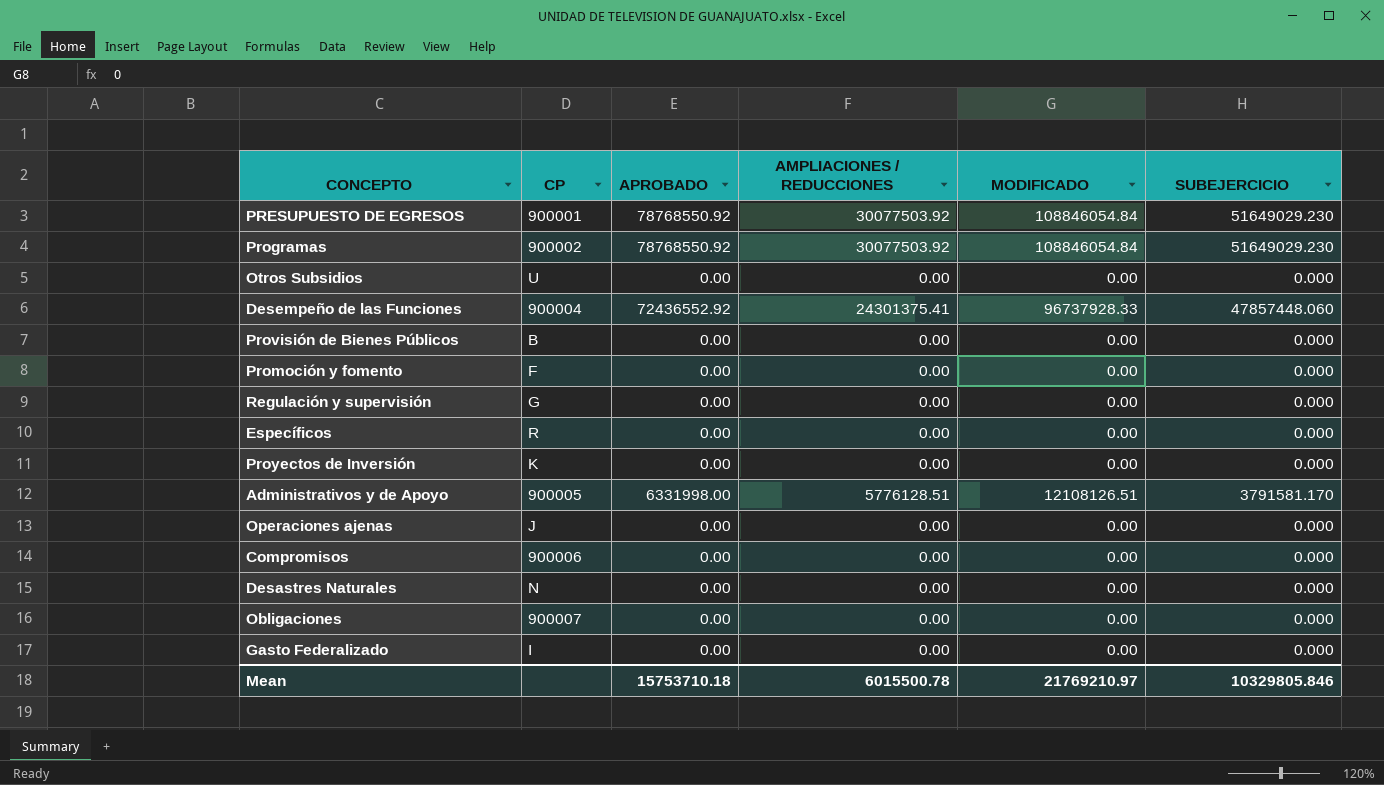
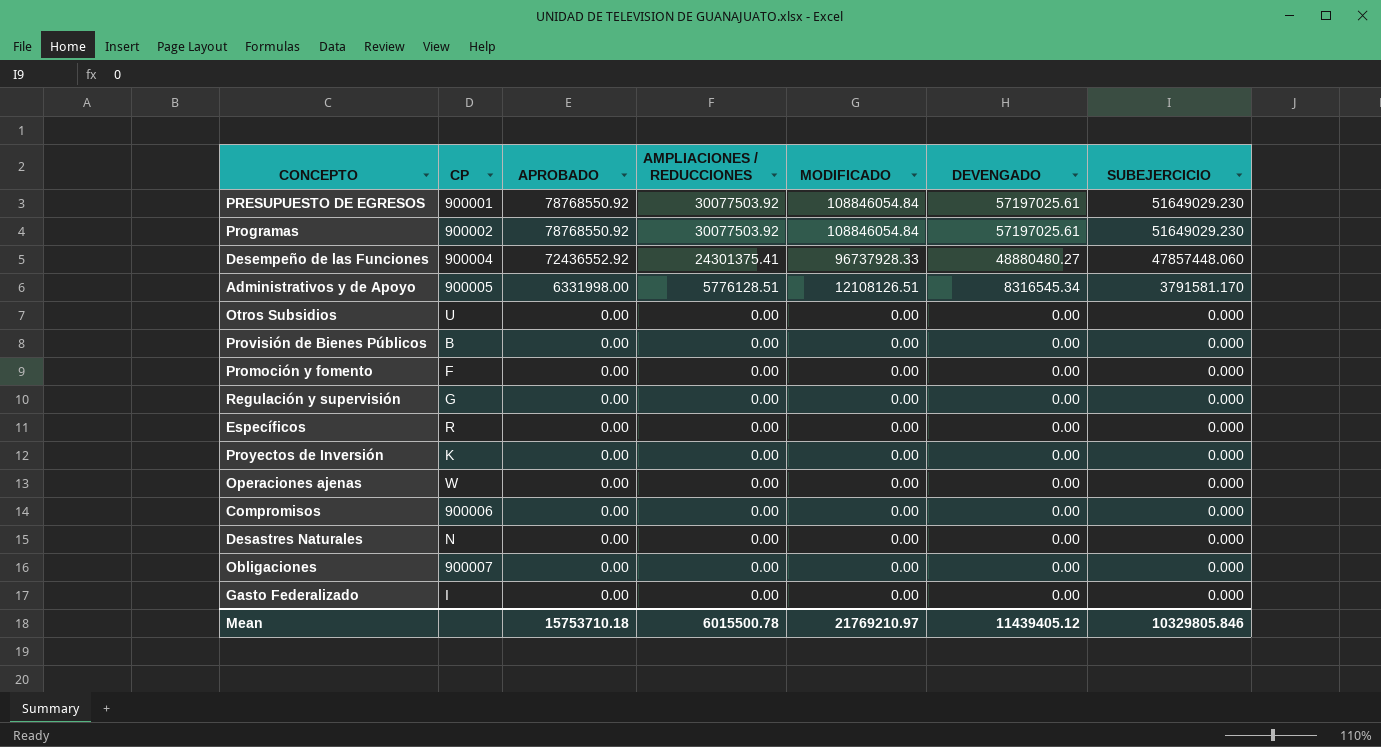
row order: none -> APROBADO descending
column DEVENGADO | position: none -> 6
Operaciones ajenas | CP: J -> W

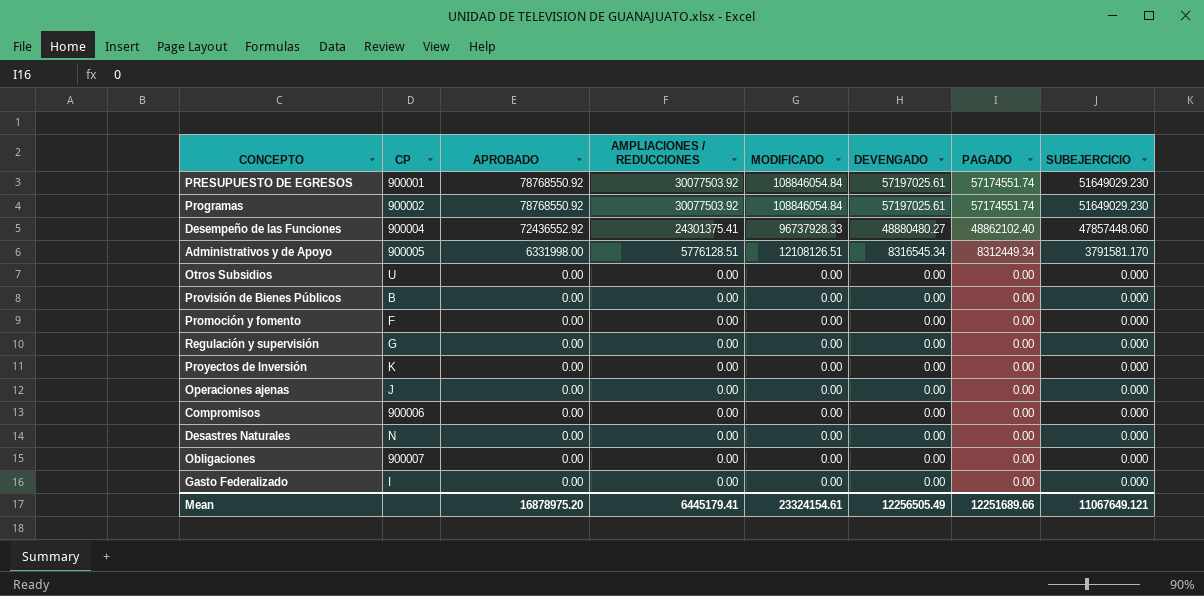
column PAGADO | position: none -> 7
row Específicos: R | 0.00 | 0.00 | 0.00 | 0.00 | 0.000 -> none
Operaciones ajenas | CP: W -> J
Mean | APROBADO: 15753710.18 -> 16878975.20
Mean | AMPLIACIONES / REDUCCIONES: 6015500.78 -> 6445179.41
Mean | MODIFICADO: 21769210.97 -> 23324154.61
Mean | DEVENGADO: 11439405.12 -> 12256505.49
Mean | SUBEJERCICIO: 10329805.846 -> 11067649.121

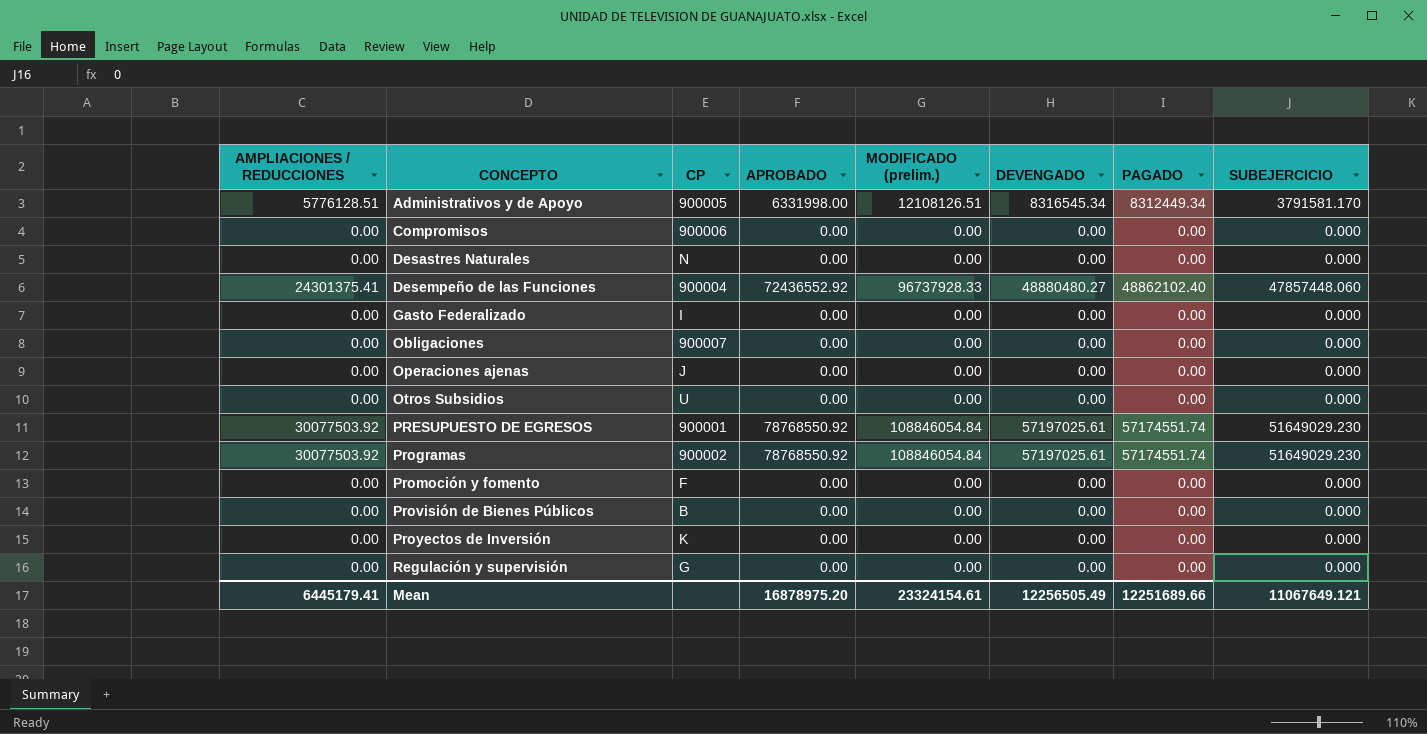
row order: APROBADO descending -> CONCEPTO ascending
column AMPLIACIONES / REDUCCIONES | position: 4 -> 1
column name: MODIFICADO -> MODIFICADO (prelim.)

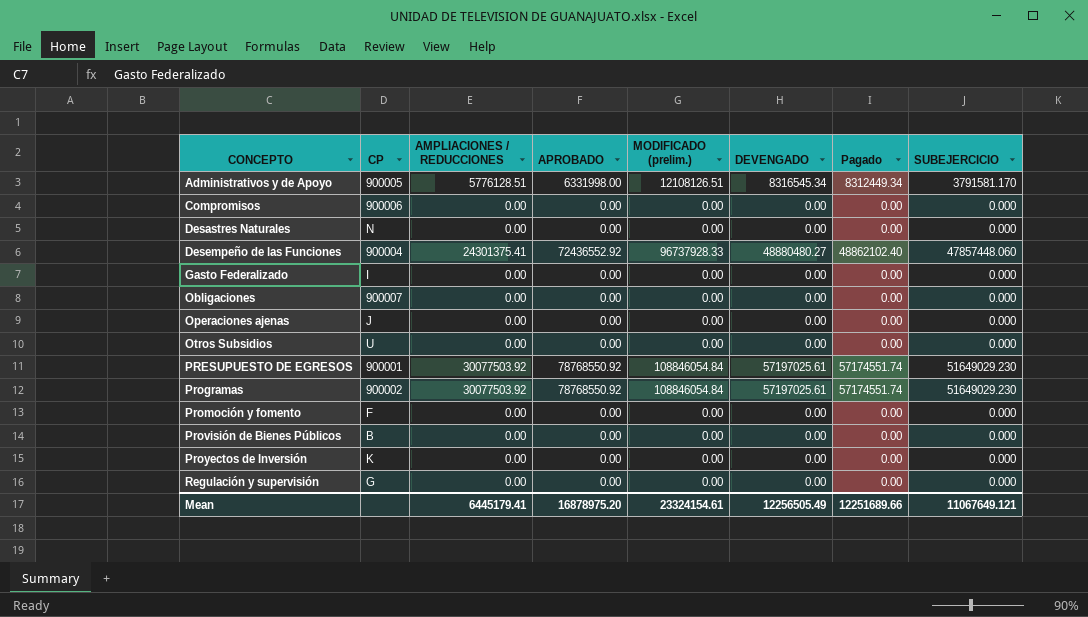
column AMPLIACIONES / REDUCCIONES | position: 1 -> 3
column name: PAGADO -> Pagado

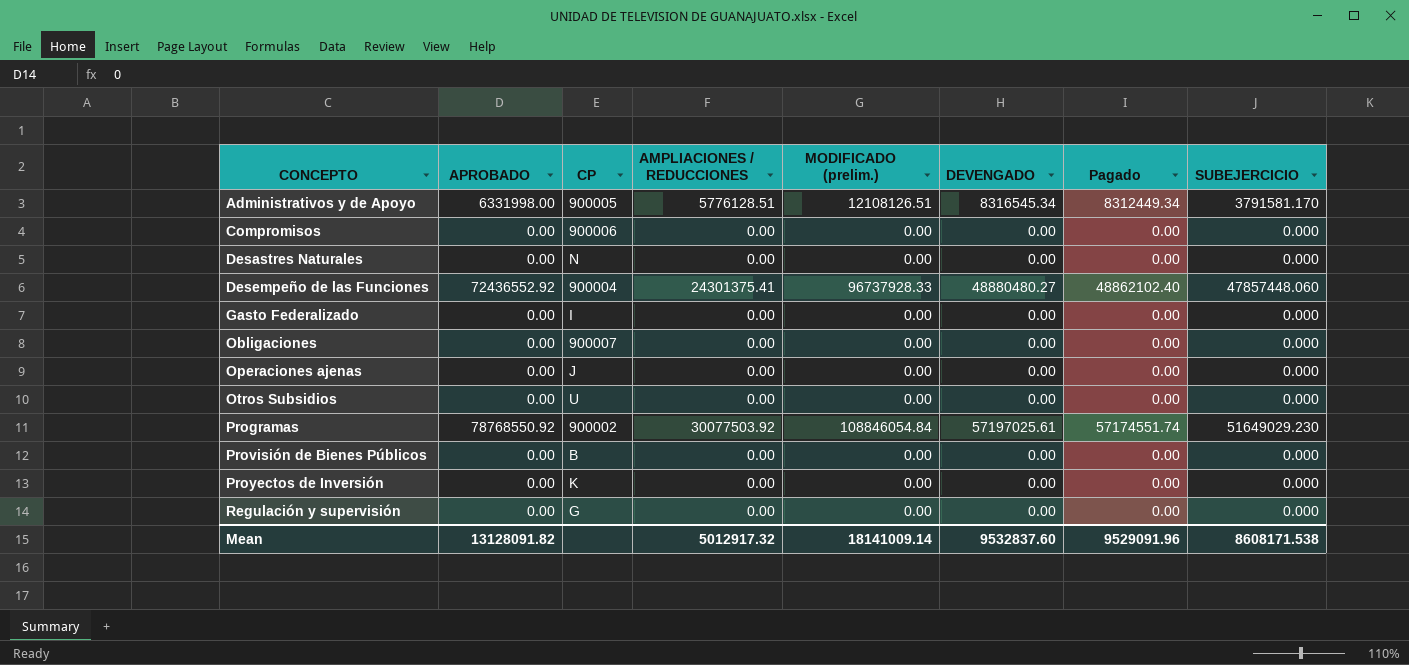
column APROBADO | position: 4 -> 2
row PRESUPUESTO DE EGRESOS: 900001 | 30077503.92 | 78768550.92 | 108846054.84 | 57197025.61 | 57174551.74 | 51649029.230 -> none
row Promoción y fomento: F | 0.00 | 0.00 | 0.00 | 0.00 | 0.00 | 0.000 -> none
Mean | APROBADO: 16878975.20 -> 13128091.82
Mean | AMPLIACIONES / REDUCCIONES: 6445179.41 -> 5012917.32
Mean | MODIFICADO (prelim.): 23324154.61 -> 18141009.14
Mean | DEVENGADO: 12256505.49 -> 9532837.60
Mean | Pagado: 12251689.66 -> 9529091.96
Mean | SUBEJERCICIO: 11067649.121 -> 8608171.538

